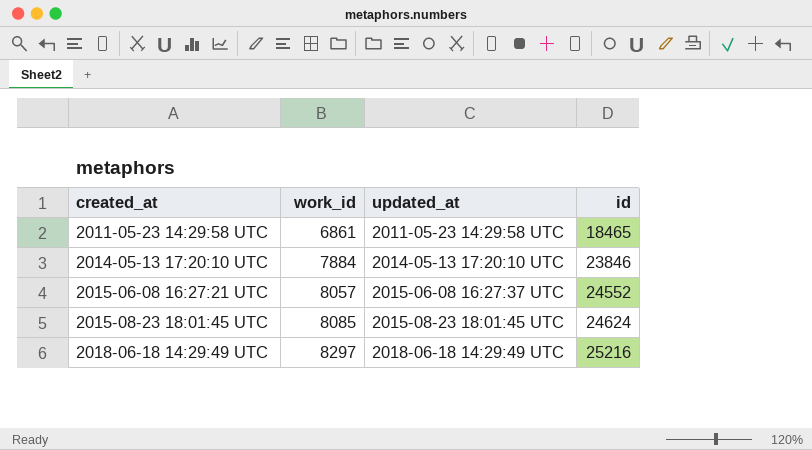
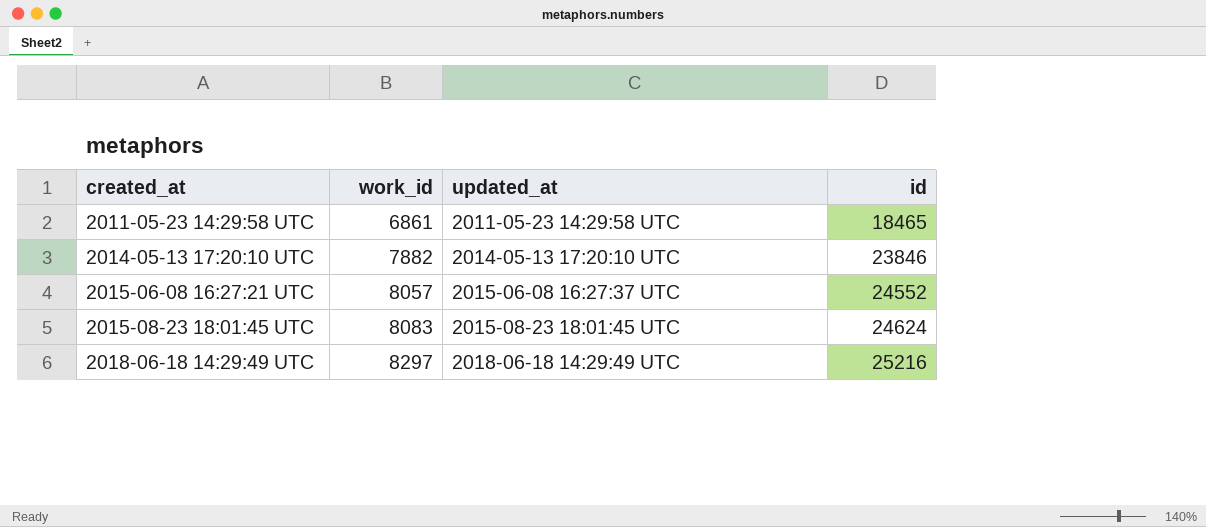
2014-05-13 17:20:10 UTC | work_id: 7884 -> 7882
2015-08-23 18:01:45 UTC | work_id: 8085 -> 8083

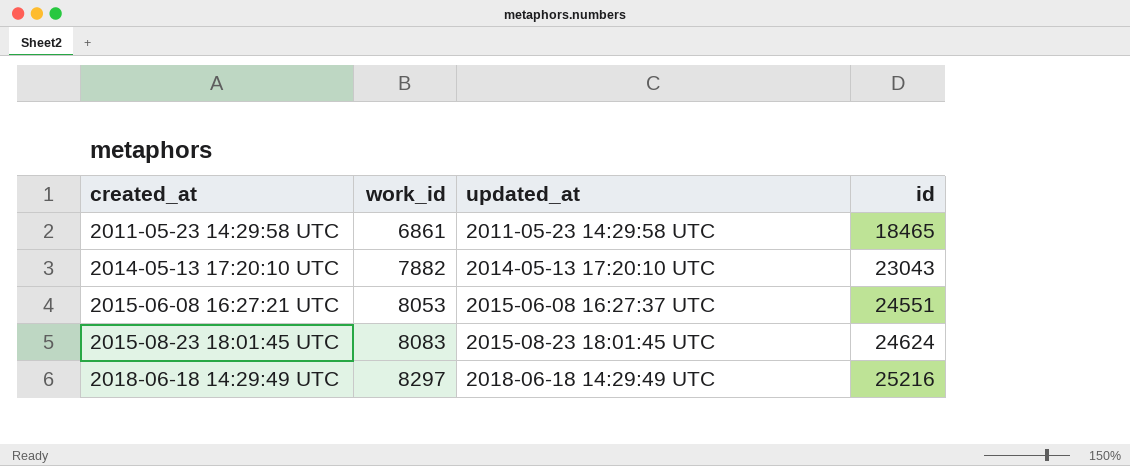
2014-05-13 17:20:10 UTC | id: 23846 -> 23043
2015-06-08 16:27:21 UTC | work_id: 8057 -> 8053
2015-06-08 16:27:21 UTC | id: 24552 -> 24551

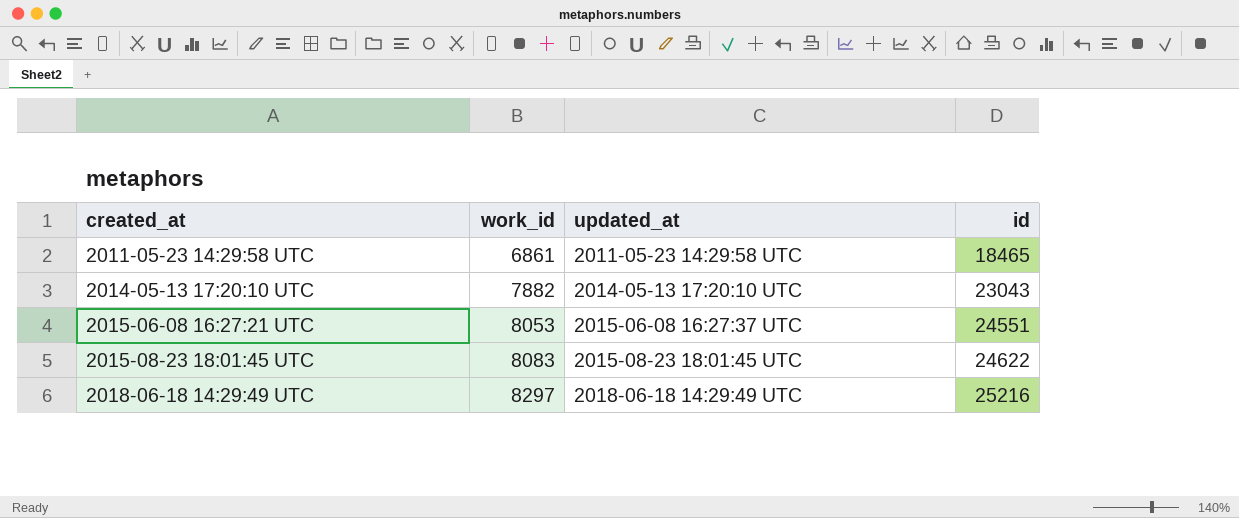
2015-08-23 18:01:45 UTC | id: 24624 -> 24622

